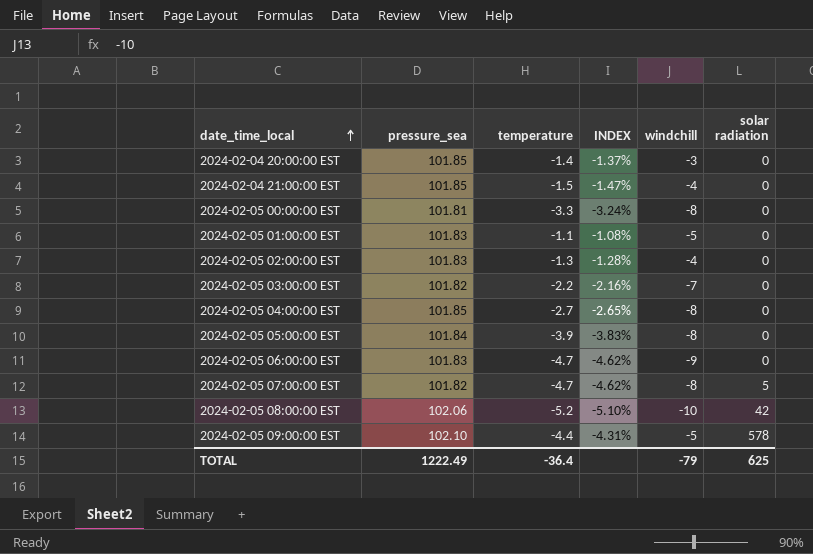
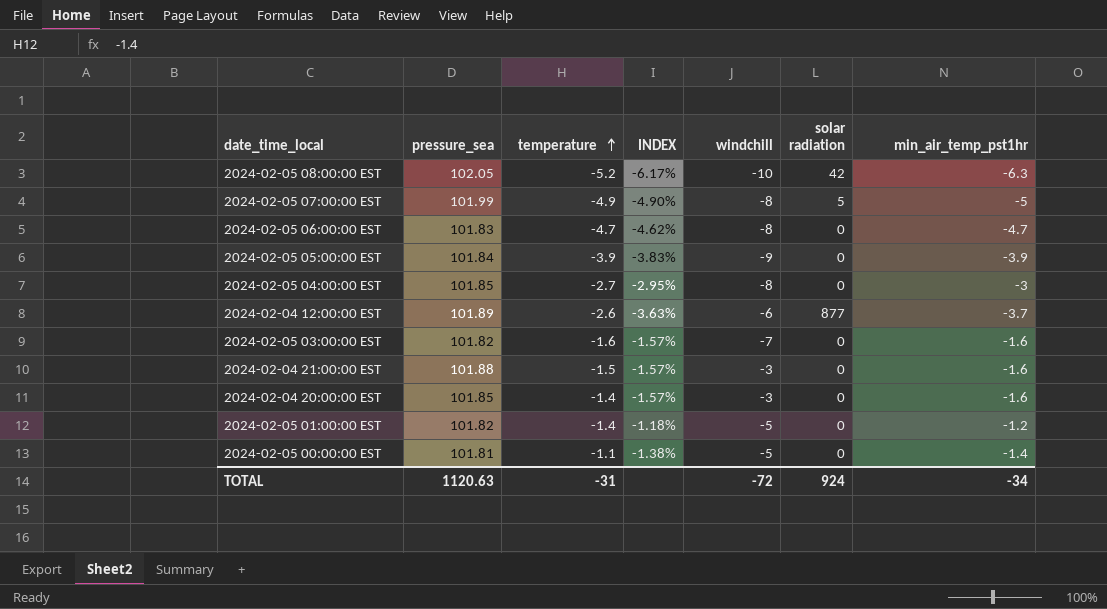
row order: date_time_local ascending -> temperature ascending
column INDEX | formula: [temperature] / [pressure_sea] -> [min_air_temp_pst1hr] / [pressure_sea]
column min_air_temp_pst1hr | position: none -> 7
row 2024-02-05 02:00:00 EST: 101.83 | -1.3 | -1.28% | -4 | 0 -> none
row 2024-02-05 09:00:00 EST: 102.10 | -4.4 | -4.31% | -5 | 578 -> none
2024-02-05 08:00:00 EST | pressure_sea: 102.06 -> 102.05
2024-02-05 07:00:00 EST | pressure_sea: 101.82 -> 101.99
2024-02-05 07:00:00 EST | temperature: -4.7 -> -4.9
2024-02-05 06:00:00 EST | windchill: -9 -> -8
2024-02-05 05:00:00 EST | windchill: -8 -> -9
row 2024-02-04 12:00:00 EST: none -> 101.89 | -2.6 | -3.63% | -6 | 877 | -3.7
2024-02-05 03:00:00 EST | temperature: -2.2 -> -1.6
2024-02-04 21:00:00 EST | pressure_sea: 101.85 -> 101.88
2024-02-04 21:00:00 EST | windchill: -4 -> -3
2024-02-05 01:00:00 EST | pressure_sea: 101.83 -> 101.82
2024-02-05 01:00:00 EST | temperature: -1.1 -> -1.4
2024-02-05 00:00:00 EST | temperature: -3.3 -> -1.1
2024-02-05 00:00:00 EST | windchill: -8 -> -5
TOTAL | pressure_sea: 1222.49 -> 1120.63
TOTAL | temperature: -36.4 -> -31
TOTAL | windchill: -79 -> -72
TOTAL | solar radiation: 625 -> 924

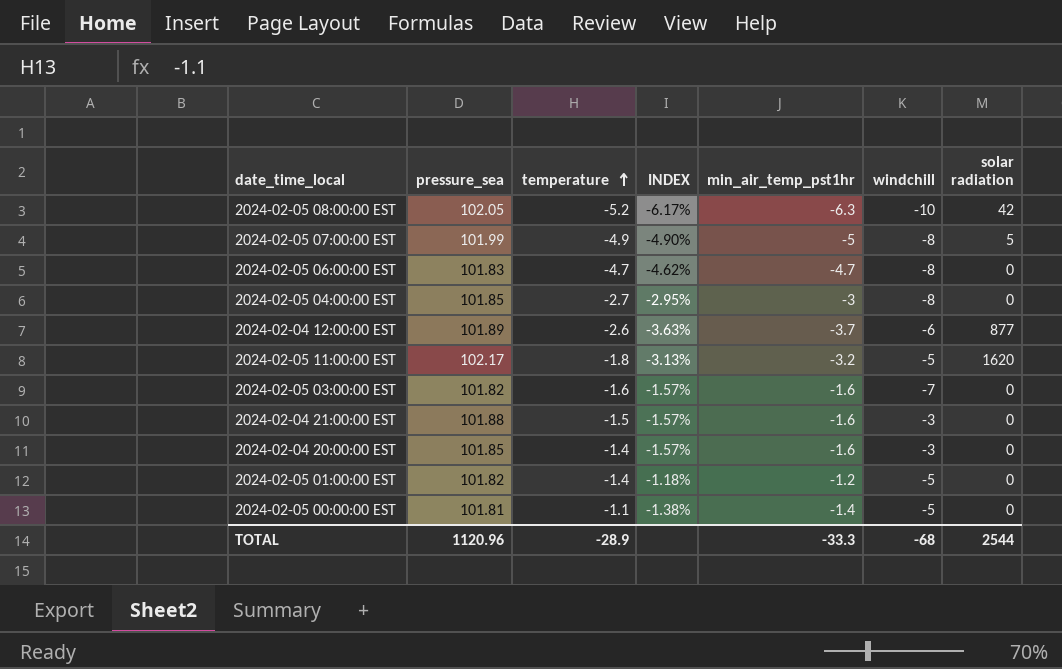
column min_air_temp_pst1hr | position: 7 -> 5
row 2024-02-05 05:00:00 EST: 101.84 | -3.9 | -3.83% | -9 | 0 | -3.9 -> none
row 2024-02-05 11:00:00 EST: none -> 102.17 | -1.8 | -3.13% | -3.2 | -5 | 1620
TOTAL | pressure_sea: 1120.63 -> 1120.96
TOTAL | temperature: -31 -> -28.9
TOTAL | min_air_temp_pst1hr: -34 -> -33.3
TOTAL | windchill: -72 -> -68
TOTAL | solar radiation: 924 -> 2544

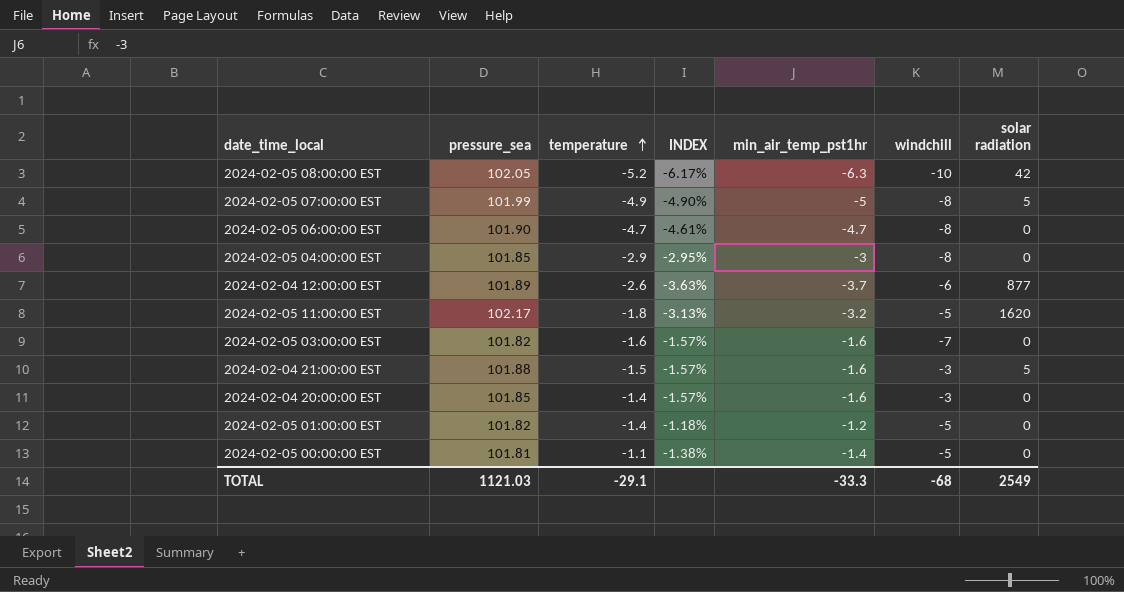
2024-02-05 06:00:00 EST | pressure_sea: 101.83 -> 101.90
2024-02-05 06:00:00 EST | INDEX: -4.62% -> -4.61%
2024-02-05 04:00:00 EST | temperature: -2.7 -> -2.9
2024-02-04 21:00:00 EST | solar radiation: 0 -> 5
TOTAL | pressure_sea: 1120.96 -> 1121.03
TOTAL | temperature: -28.9 -> -29.1
TOTAL | solar radiation: 2544 -> 2549

